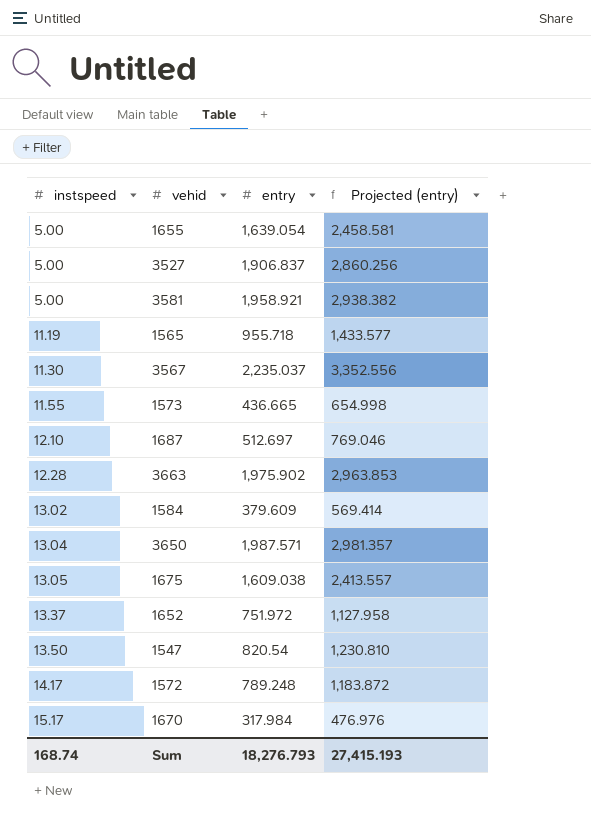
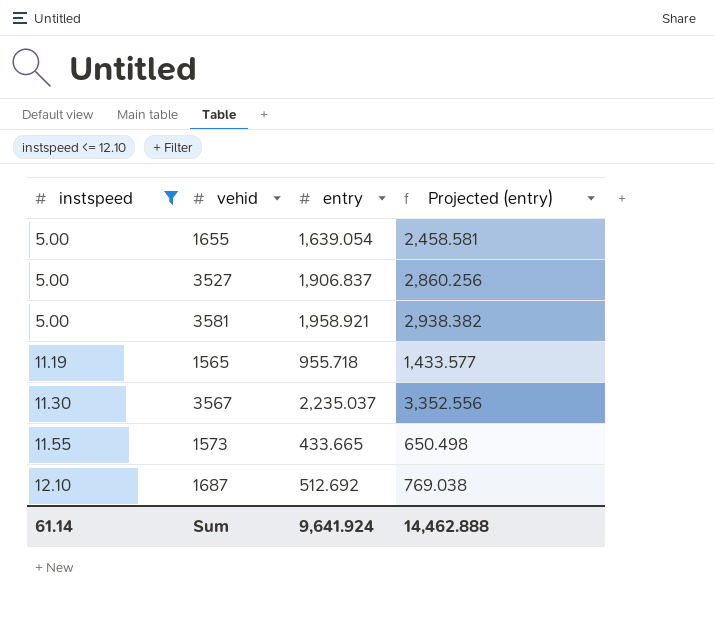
filter: none -> instspeed <= 12.10
1573 | entry: 436.665 -> 433.665
1573 | Projected (entry): 654.998 -> 650.498
1687 | entry: 512.697 -> 512.692
1687 | Projected (entry): 769.046 -> 769.038
Sum | instspeed: 168.74 -> 61.14
Sum | entry: 18,276.793 -> 9,641.924
Sum | Projected (entry): 27,415.193 -> 14,462.888

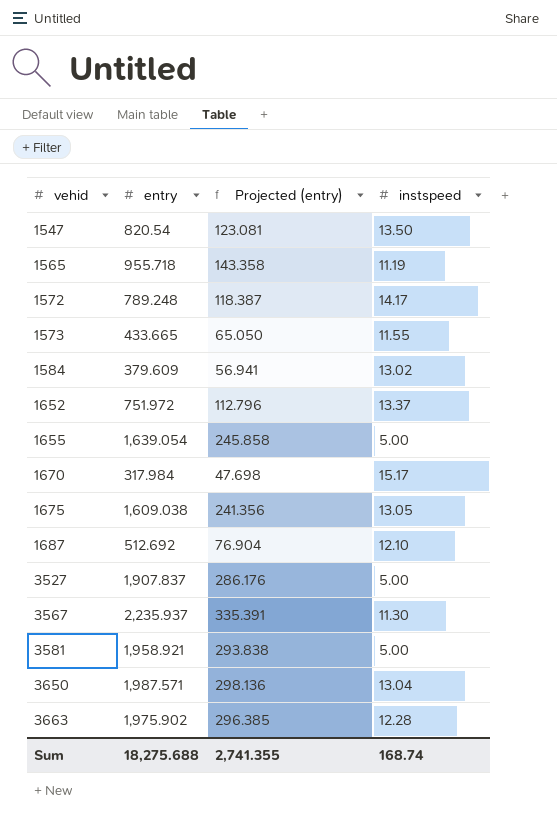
filter: instspeed <= 12.10 -> none
row order: instspeed ascending -> vehid ascending
column Projected (entry) | formula: [entry] * 1.5 -> [entry] * 0.15
column instspeed | position: 1 -> 4
3527 | entry: 1,906.837 -> 1,907.837
3567 | entry: 2,235.037 -> 2,235.937
Sum | entry: 9,641.924 -> 18,275.688
Sum | Projected (entry): 14,462.888 -> 2,741.355
Sum | instspeed: 61.14 -> 168.74

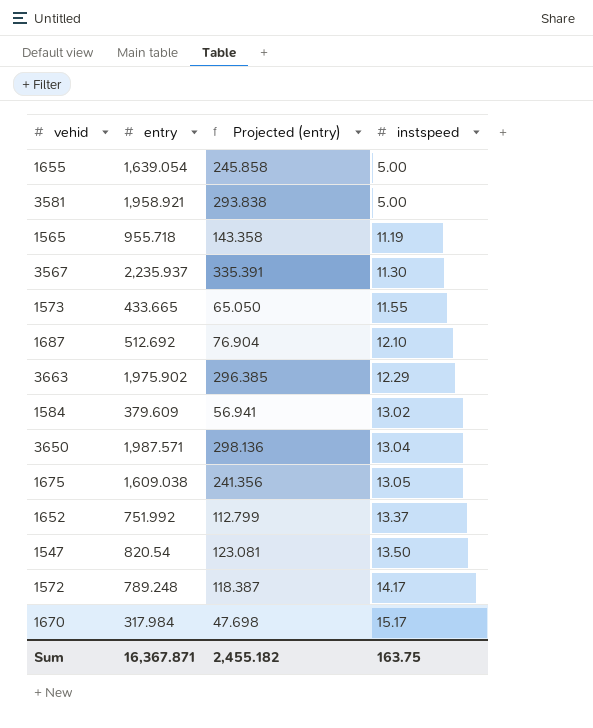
row order: vehid ascending -> instspeed ascending
row 3527: 1,907.837 | 286.176 | 5.00 -> none
3663 | instspeed: 12.28 -> 12.29
1652 | entry: 751.972 -> 751.992
1652 | Projected (entry): 112.796 -> 112.799
Sum | entry: 18,275.688 -> 16,367.871
Sum | Projected (entry): 2,741.355 -> 2,455.182
Sum | instspeed: 168.74 -> 163.75

